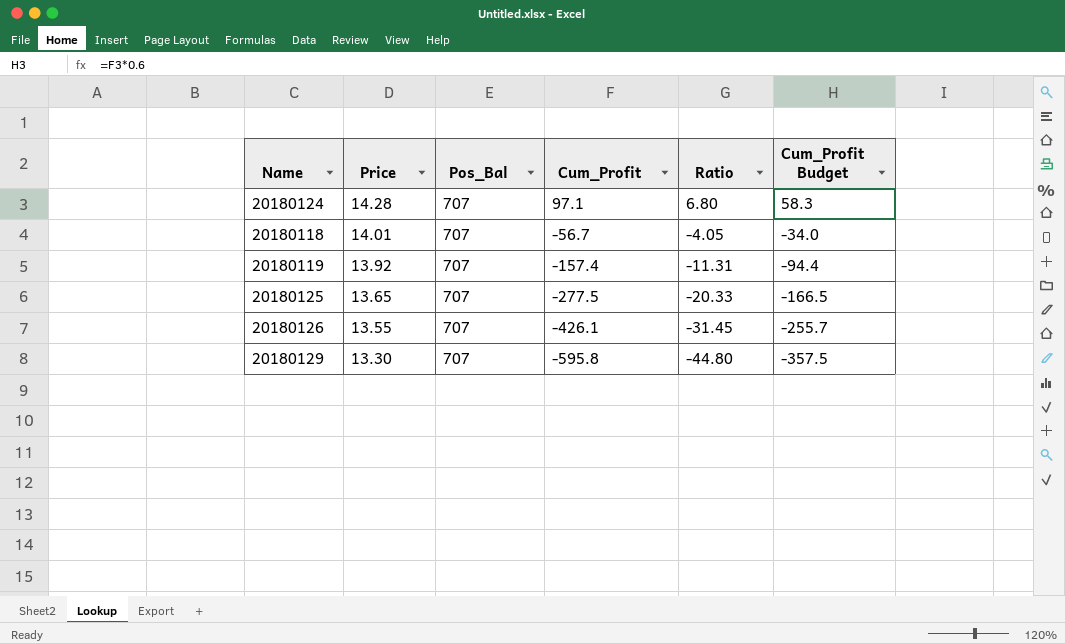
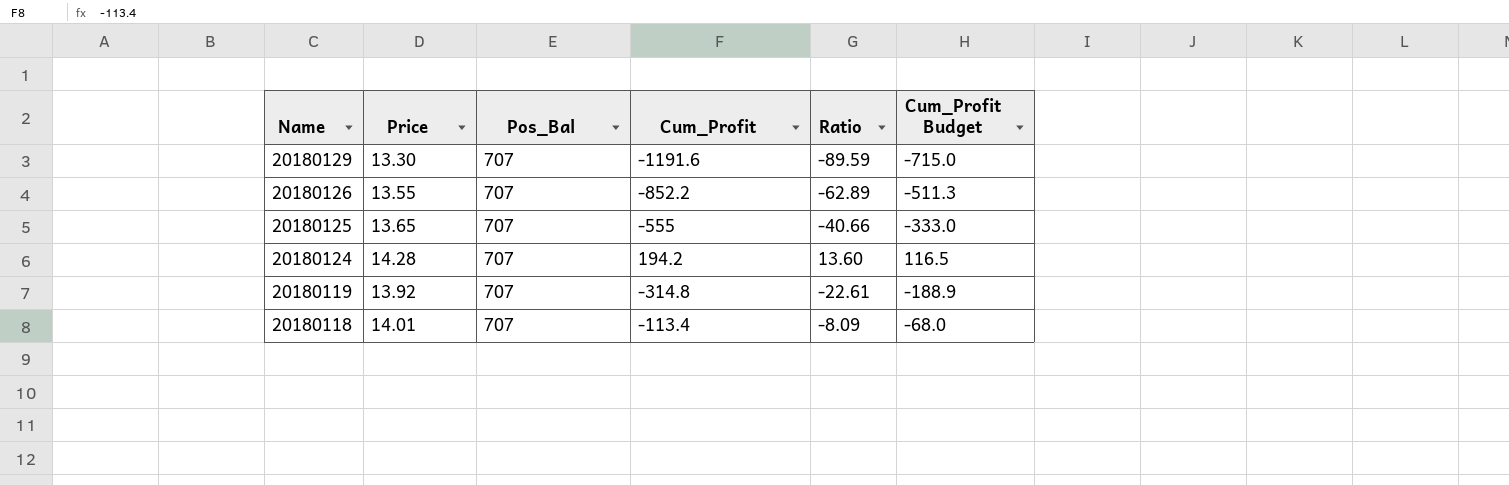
row order: Price descending -> Name descending
20180129 | Cum_Profit: -595.8 -> -1191.6
20180129 | Ratio: -44.80 -> -89.59
20180129 | Cum_Profit Budget: -357.5 -> -715.0
20180126 | Cum_Profit: -426.1 -> -852.2
20180126 | Ratio: -31.45 -> -62.89
20180126 | Cum_Profit Budget: -255.7 -> -511.3
20180125 | Cum_Profit: -277.5 -> -555
20180125 | Ratio: -20.33 -> -40.66
20180125 | Cum_Profit Budget: -166.5 -> -333.0
20180124 | Cum_Profit: 97.1 -> 194.2
20180124 | Ratio: 6.80 -> 13.60
20180124 | Cum_Profit Budget: 58.3 -> 116.5
20180119 | Cum_Profit: -157.4 -> -314.8
20180119 | Ratio: -11.31 -> -22.61
20180119 | Cum_Profit Budget: -94.4 -> -188.9
20180118 | Cum_Profit: -56.7 -> -113.4
20180118 | Ratio: -4.05 -> -8.09
20180118 | Cum_Profit Budget: -34.0 -> -68.0

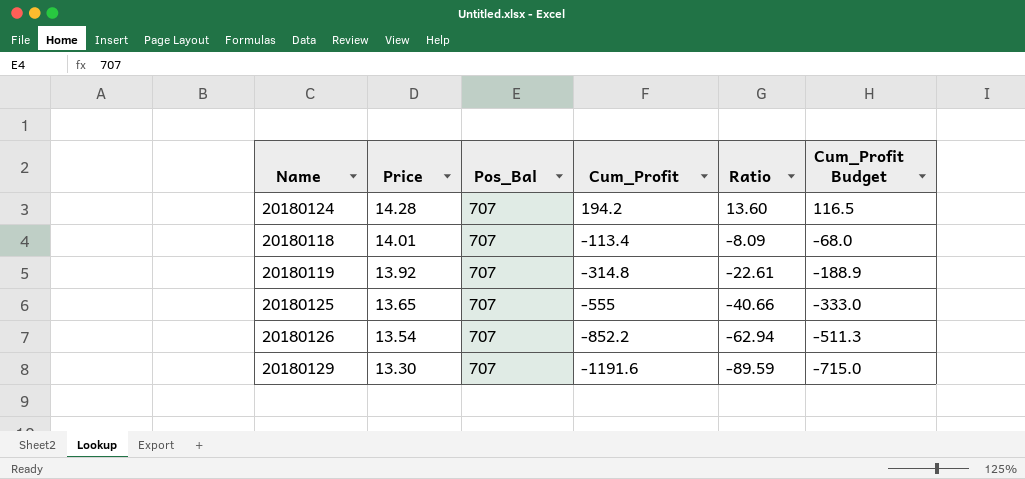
row order: Name descending -> Price descending
20180126 | Price: 13.55 -> 13.54
20180126 | Ratio: -62.89 -> -62.94

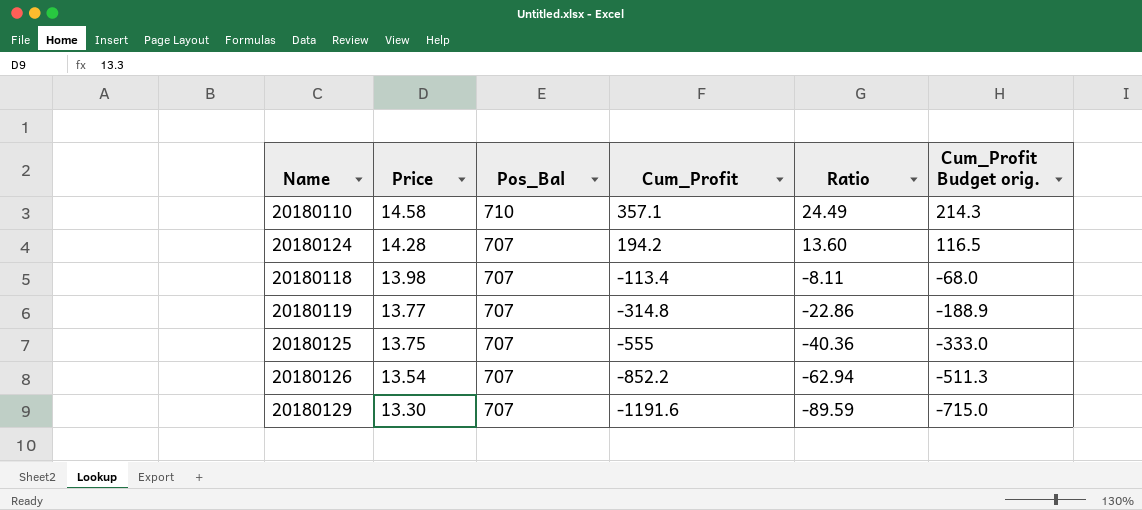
column name: Cum_Profit Budget -> Cum_Profit Budget orig.
row 20180110: none -> 14.58 | 710 | 357.1 | 24.49 | 214.3
20180118 | Price: 14.01 -> 13.98
20180118 | Ratio: -8.09 -> -8.11
20180119 | Price: 13.92 -> 13.77
20180119 | Ratio: -22.61 -> -22.86
20180125 | Price: 13.65 -> 13.75
20180125 | Ratio: -40.66 -> -40.36

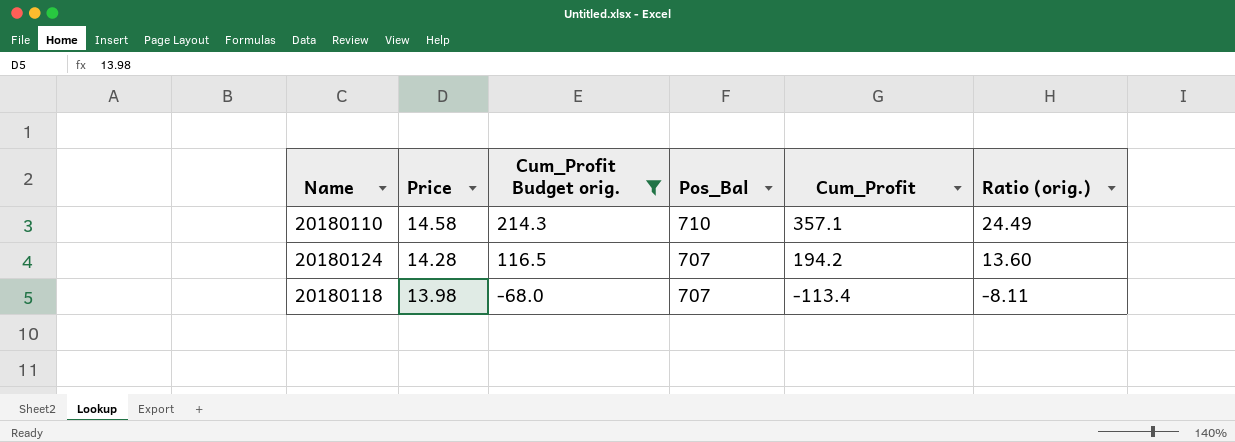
filter: none -> Cum_Profit Budget orig. >= -68.0
column Cum_Profit Budget orig. | position: 6 -> 3
column name: Ratio -> Ratio (orig.)

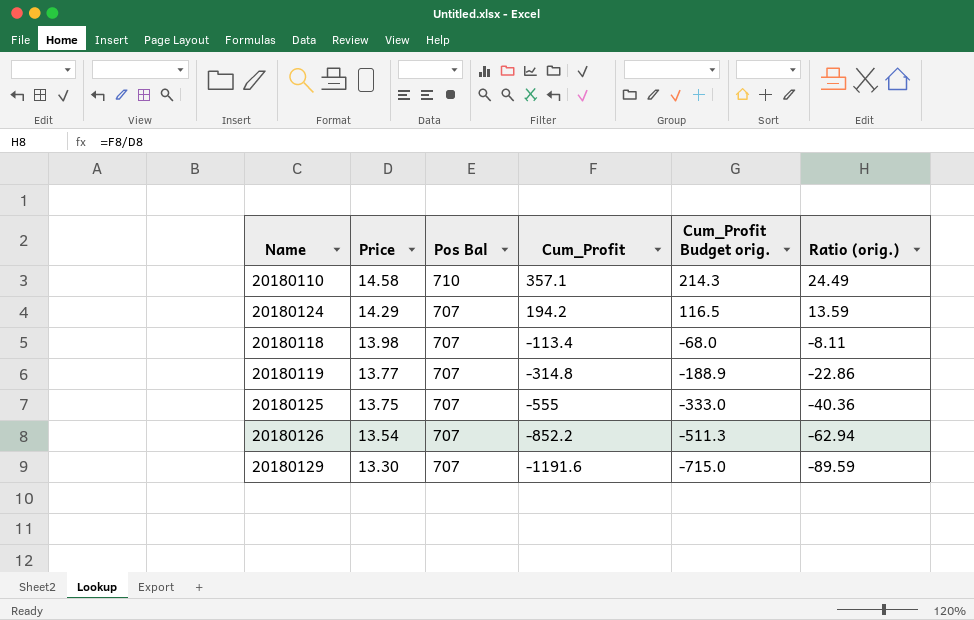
filter: Cum_Profit Budget orig. >= -68.0 -> none
column name: Pos_Bal -> Pos Bal
column Cum_Profit Budget orig. | position: 3 -> 5
20180124 | Price: 14.28 -> 14.29
20180124 | Ratio (orig.): 13.60 -> 13.59

